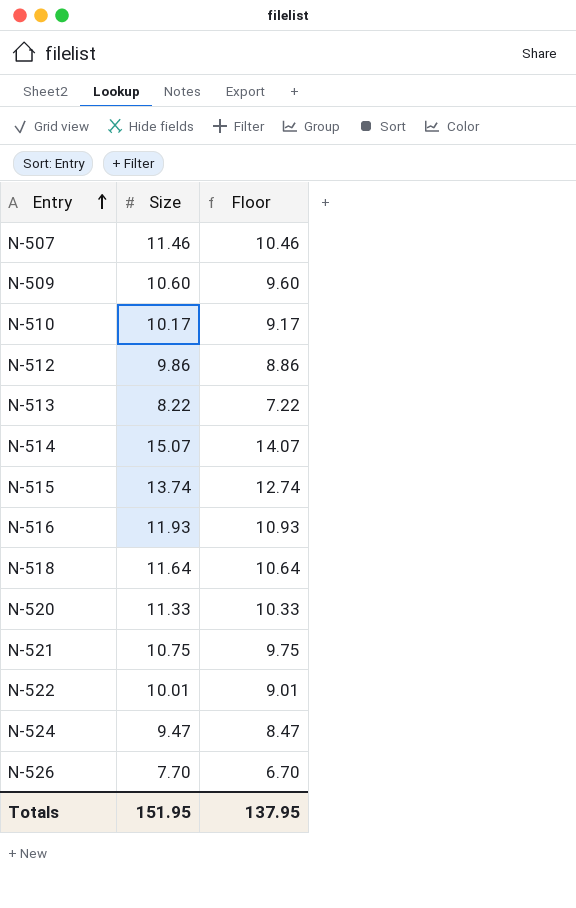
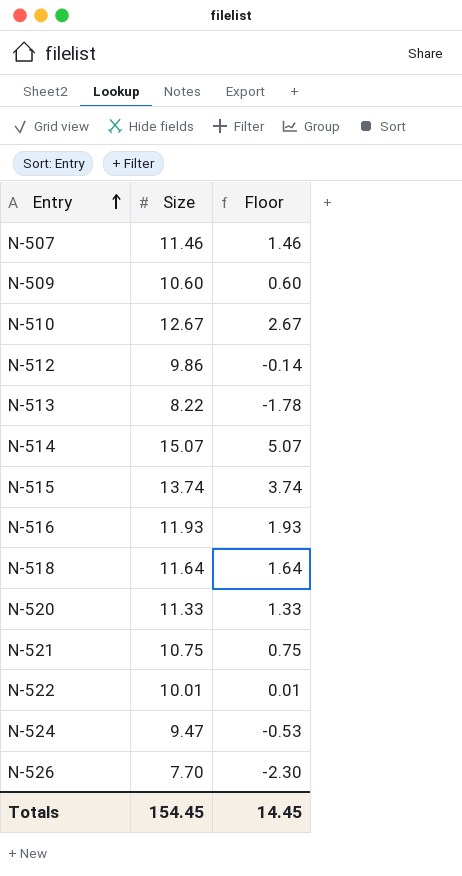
column Floor | formula: [Size] - 1 -> [Size] - 10
N-510 | Size: 10.17 -> 12.67
Totals | Size: 151.95 -> 154.45
Totals | Floor: 137.95 -> 14.45

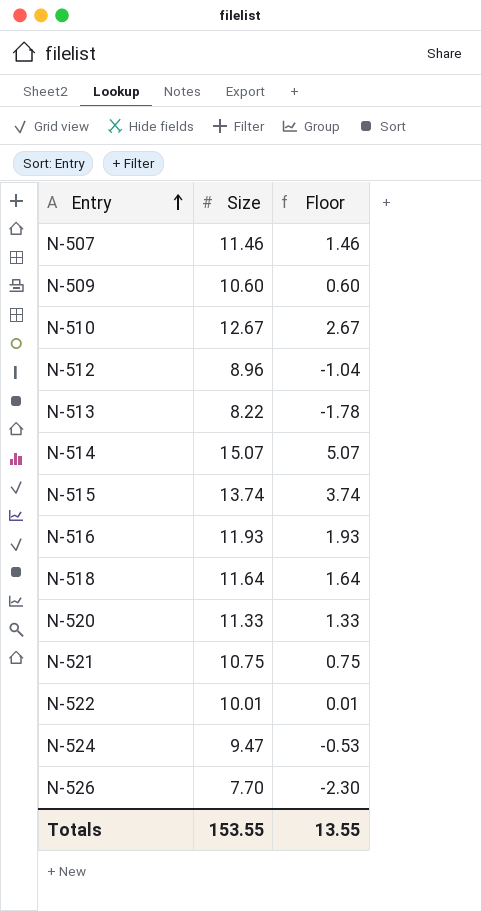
N-512 | Size: 9.86 -> 8.96
N-512 | Floor: -0.14 -> -1.04
Totals | Size: 154.45 -> 153.55
Totals | Floor: 14.45 -> 13.55

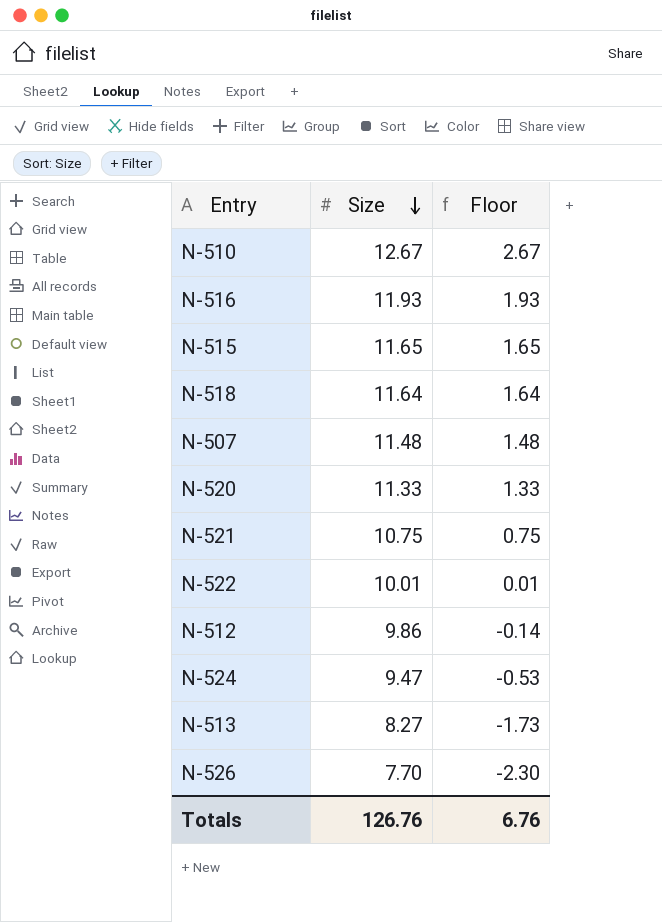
row order: Entry ascending -> Size descending
row N-509: 10.60 | 0.60 -> none
row N-514: 15.07 | 5.07 -> none
N-515 | Size: 13.74 -> 11.65
N-515 | Floor: 3.74 -> 1.65
N-507 | Size: 11.46 -> 11.48
N-507 | Floor: 1.46 -> 1.48
N-512 | Size: 8.96 -> 9.86
N-512 | Floor: -1.04 -> -0.14
N-513 | Size: 8.22 -> 8.27
N-513 | Floor: -1.78 -> -1.73
Totals | Size: 153.55 -> 126.76
Totals | Floor: 13.55 -> 6.76

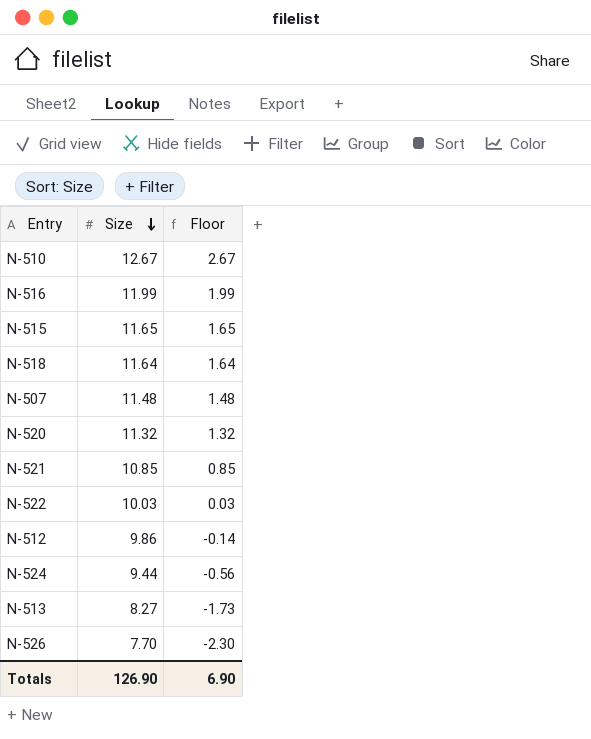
N-516 | Size: 11.93 -> 11.99
N-516 | Floor: 1.93 -> 1.99
N-520 | Size: 11.33 -> 11.32
N-520 | Floor: 1.33 -> 1.32
N-521 | Size: 10.75 -> 10.85
N-521 | Floor: 0.75 -> 0.85
N-522 | Size: 10.01 -> 10.03
N-522 | Floor: 0.01 -> 0.03
N-524 | Size: 9.47 -> 9.44
N-524 | Floor: -0.53 -> -0.56
Totals | Size: 126.76 -> 126.90
Totals | Floor: 6.76 -> 6.90

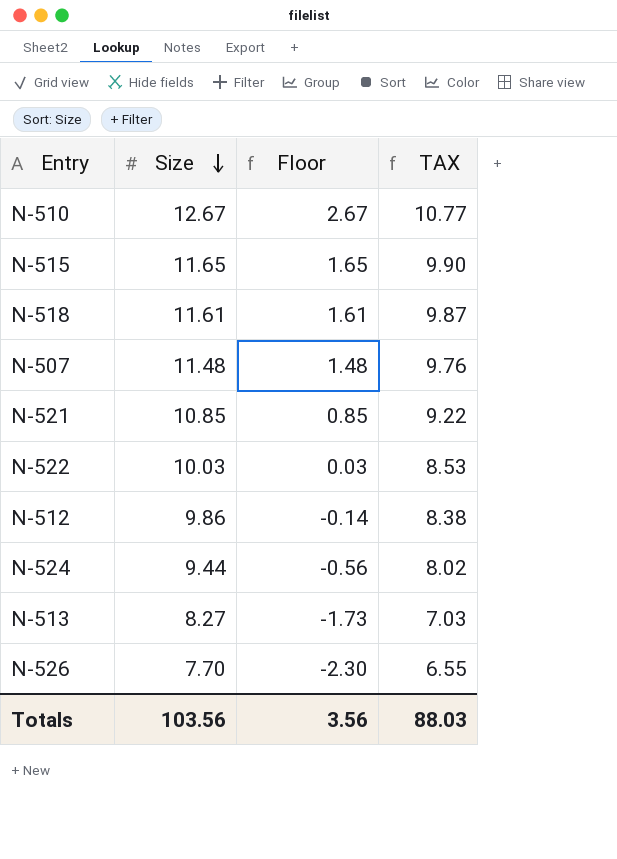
column TAX | formula: none -> [Size] * 0.85
row N-516: 11.99 | 1.99 -> none
row N-520: 11.32 | 1.32 -> none
N-518 | Size: 11.64 -> 11.61
N-518 | Floor: 1.64 -> 1.61
Totals | Size: 126.90 -> 103.56
Totals | Floor: 6.90 -> 3.56

